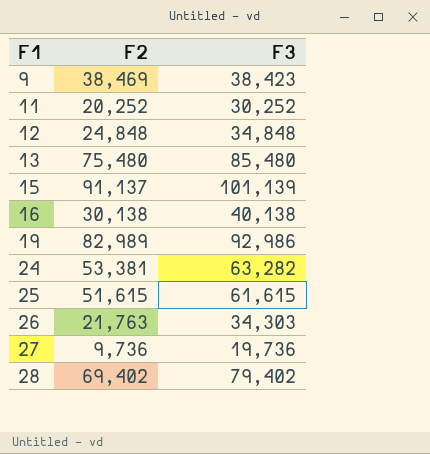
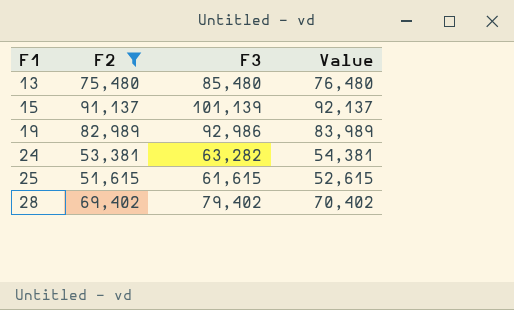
filter: none -> F2 >= 51,615
column Value | formula: none -> [F2] + 1000

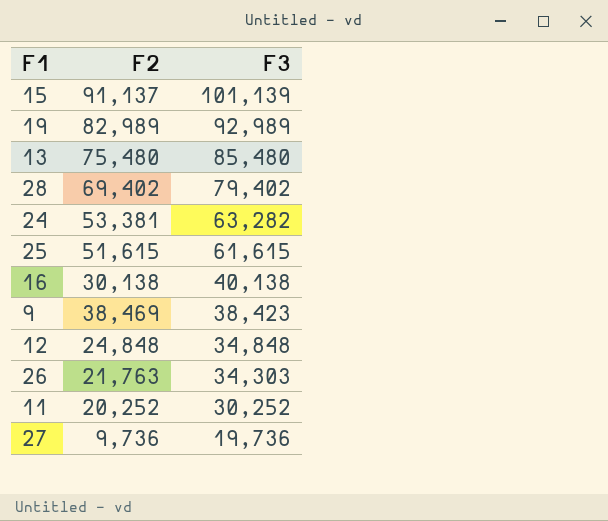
filter: F2 >= 51,615 -> none
row order: F1 ascending -> F3 descending
column Value | formula: [F2] + 1000 -> none
19 | F3: 92,986 -> 92,989

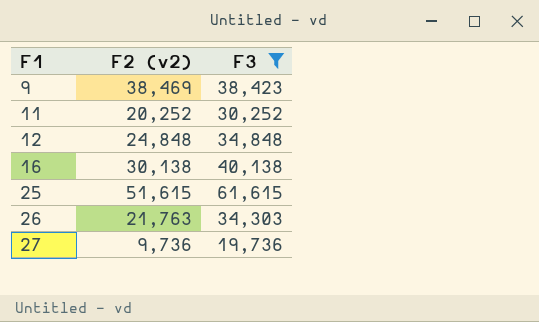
filter: none -> F3 <= 61,615
row order: F3 descending -> F1 ascending
column name: F2 -> F2 (v2)

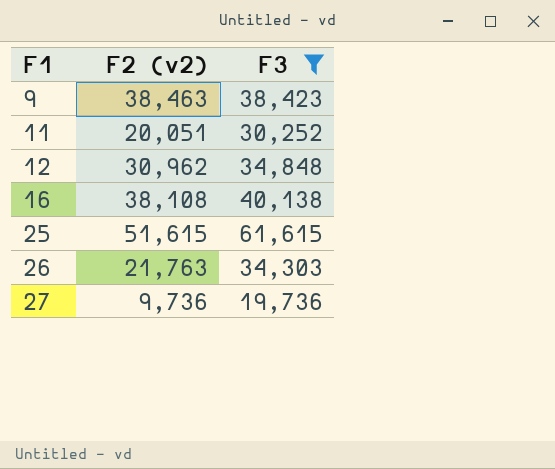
9 | F2 (v2): 38,469 -> 38,463
11 | F2 (v2): 20,252 -> 20,051
12 | F2 (v2): 24,848 -> 30,962
16 | F2 (v2): 30,138 -> 38,108

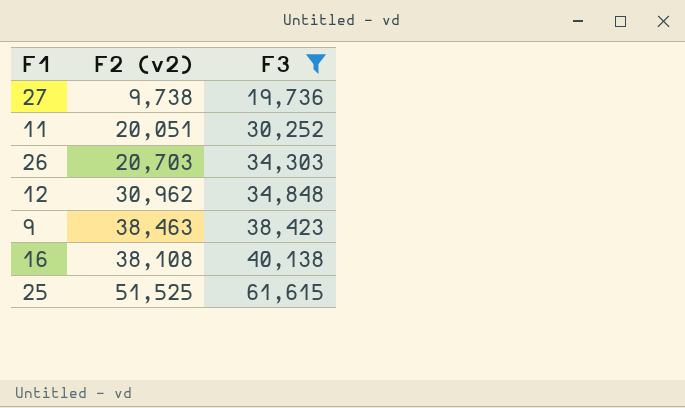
row order: F1 ascending -> F3 ascending
27 | F2 (v2): 9,736 -> 9,738
26 | F2 (v2): 21,763 -> 20,703
25 | F2 (v2): 51,615 -> 51,525

